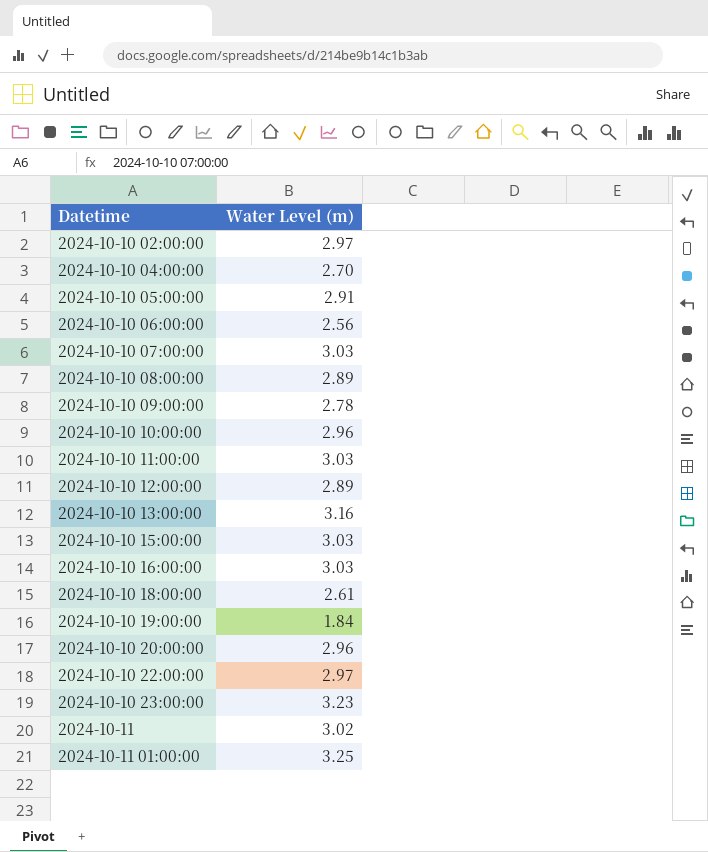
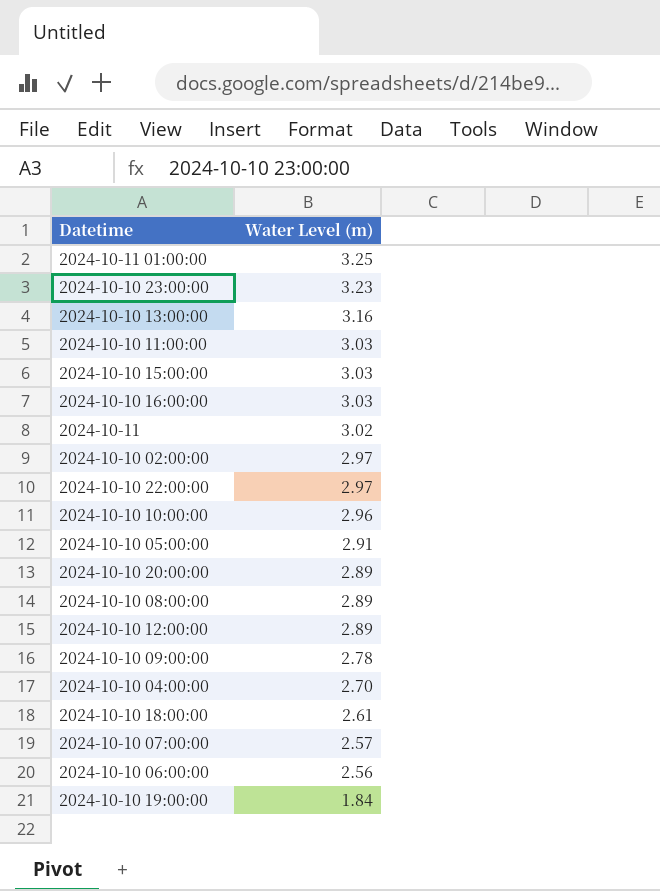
row order: Datetime ascending -> Water Level (m) descending
2024-10-10 20:00:00 | Water Level (m): 2.96 -> 2.89
2024-10-10 07:00:00 | Water Level (m): 3.03 -> 2.57

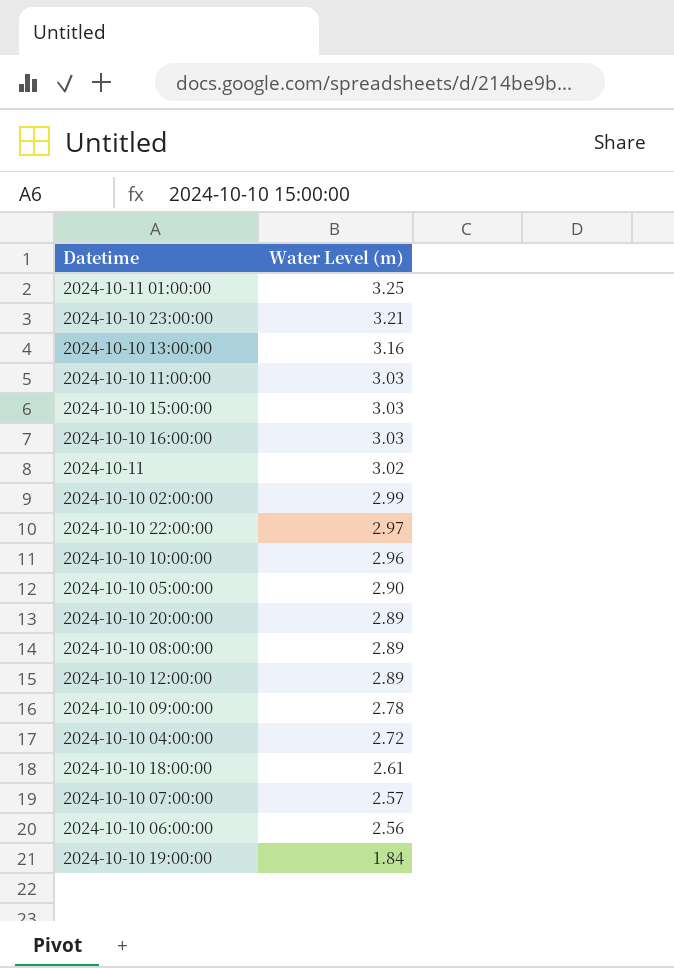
2024-10-10 23:00:00 | Water Level (m): 3.23 -> 3.21
2024-10-10 02:00:00 | Water Level (m): 2.97 -> 2.99
2024-10-10 05:00:00 | Water Level (m): 2.91 -> 2.90
2024-10-10 04:00:00 | Water Level (m): 2.70 -> 2.72

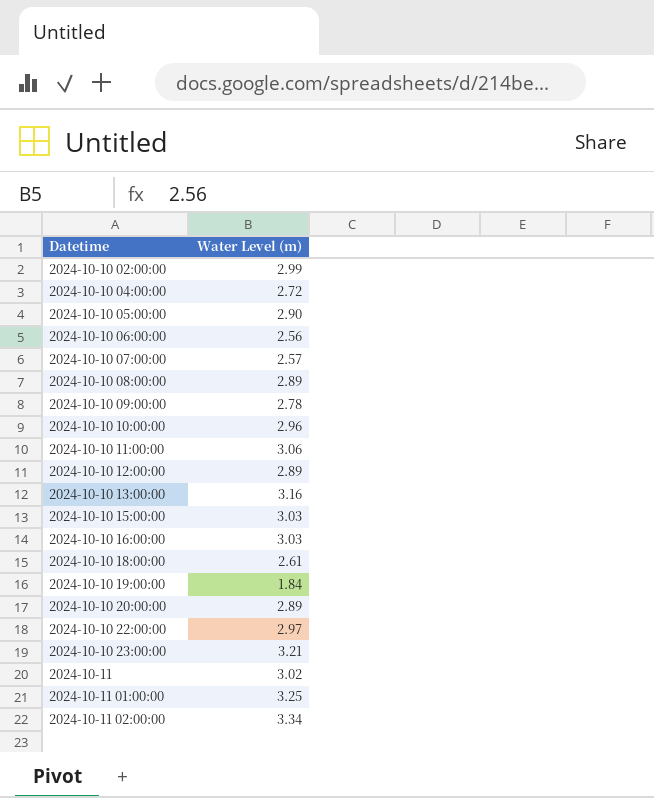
row order: Water Level (m) descending -> Datetime ascending
2024-10-10 11:00:00 | Water Level (m): 3.03 -> 3.06
row 2024-10-11 02:00:00: none -> 3.34

